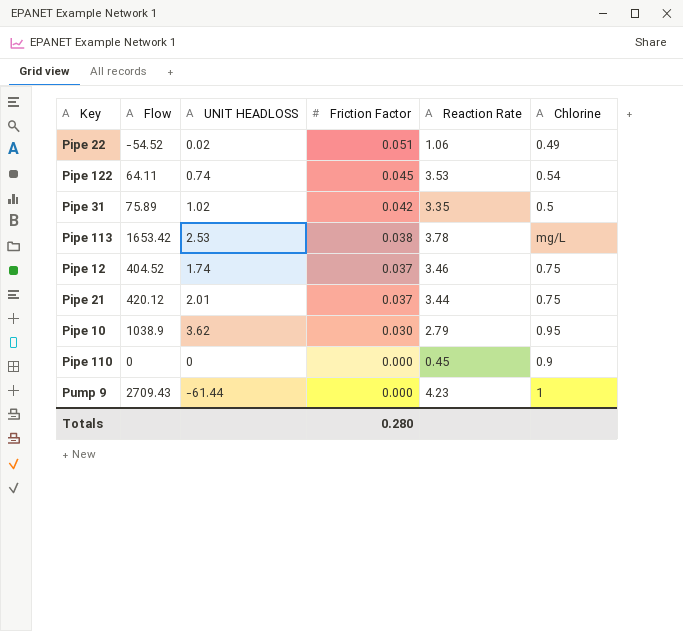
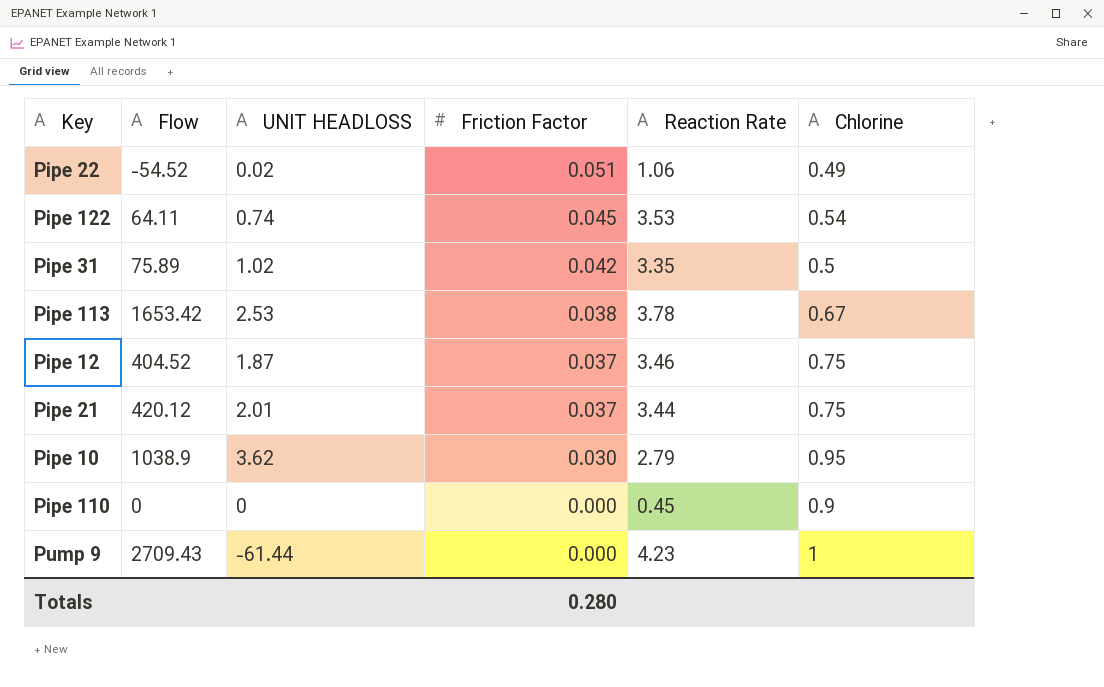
Pipe 113 | Chlorine: mg/L -> 0.67
Pipe 12 | UNIT HEADLOSS: 1.74 -> 1.87

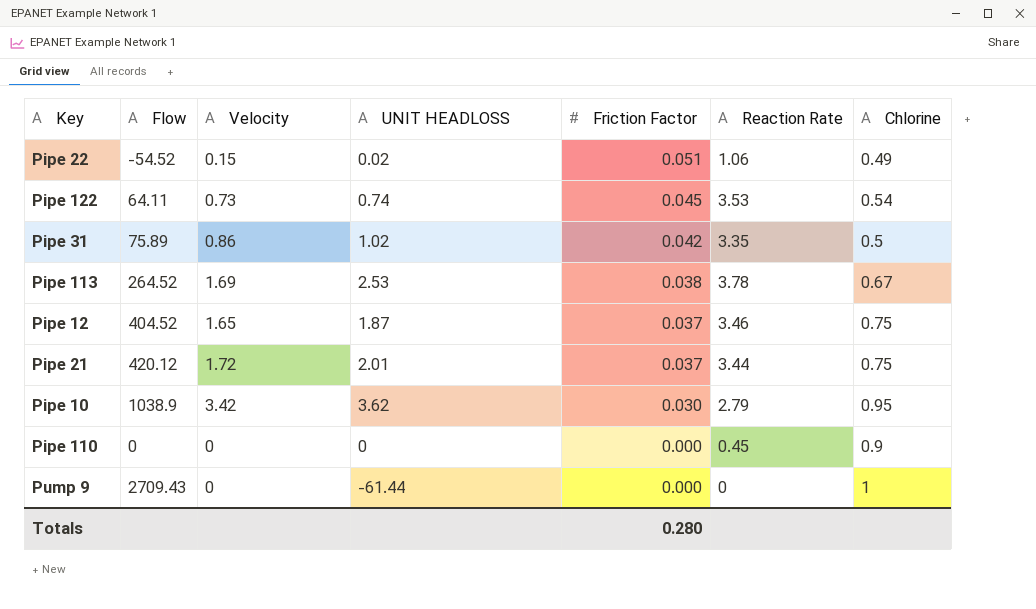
column Velocity | position: none -> 3
Pipe 113 | Flow: 1653.42 -> 264.52
Pump 9 | Reaction Rate: 4.23 -> 0

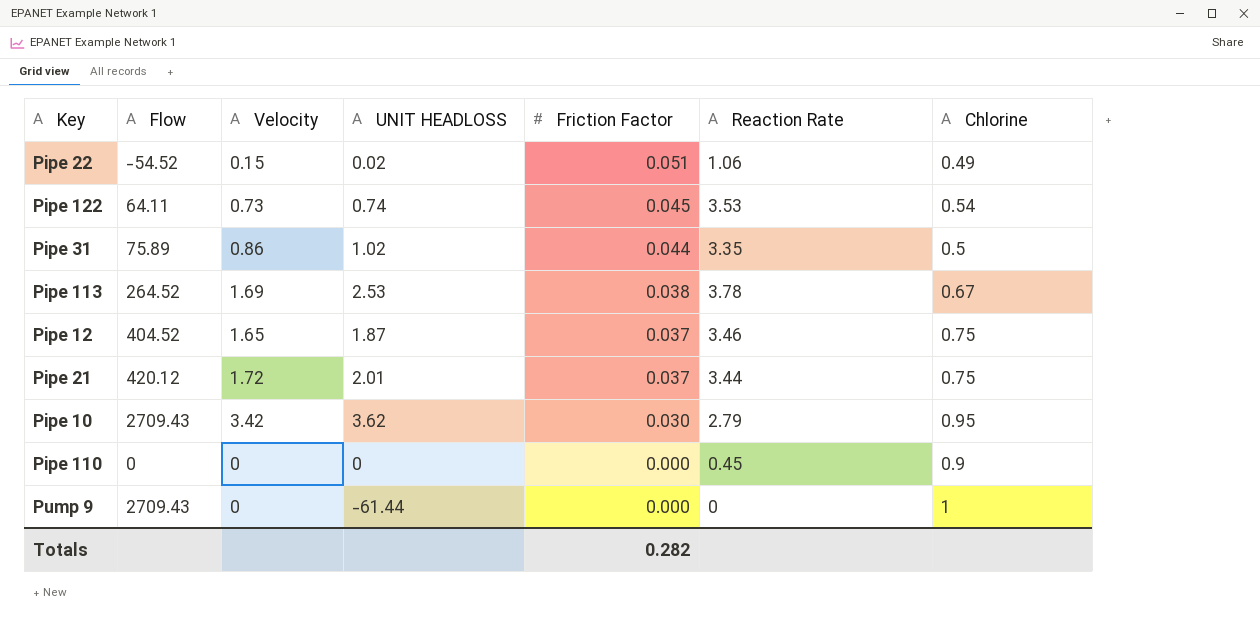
Pipe 31 | Friction Factor: 0.042 -> 0.044
Pipe 10 | Flow: 1038.9 -> 2709.43
Totals | Friction Factor: 0.280 -> 0.282

